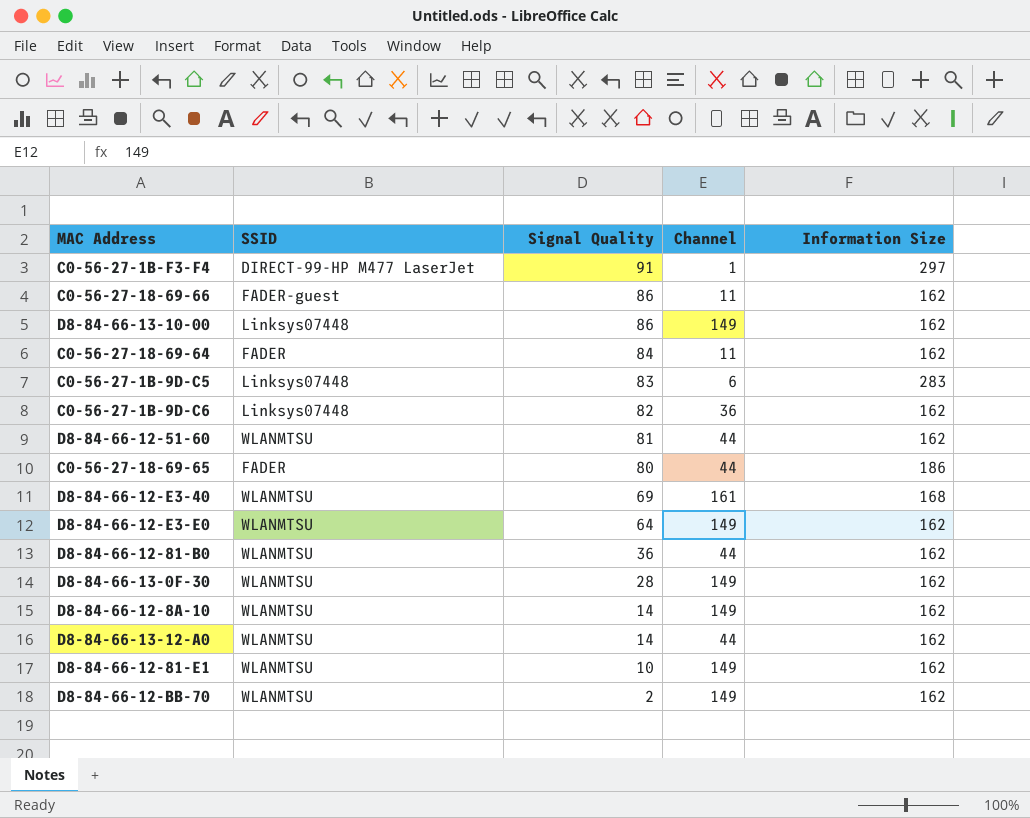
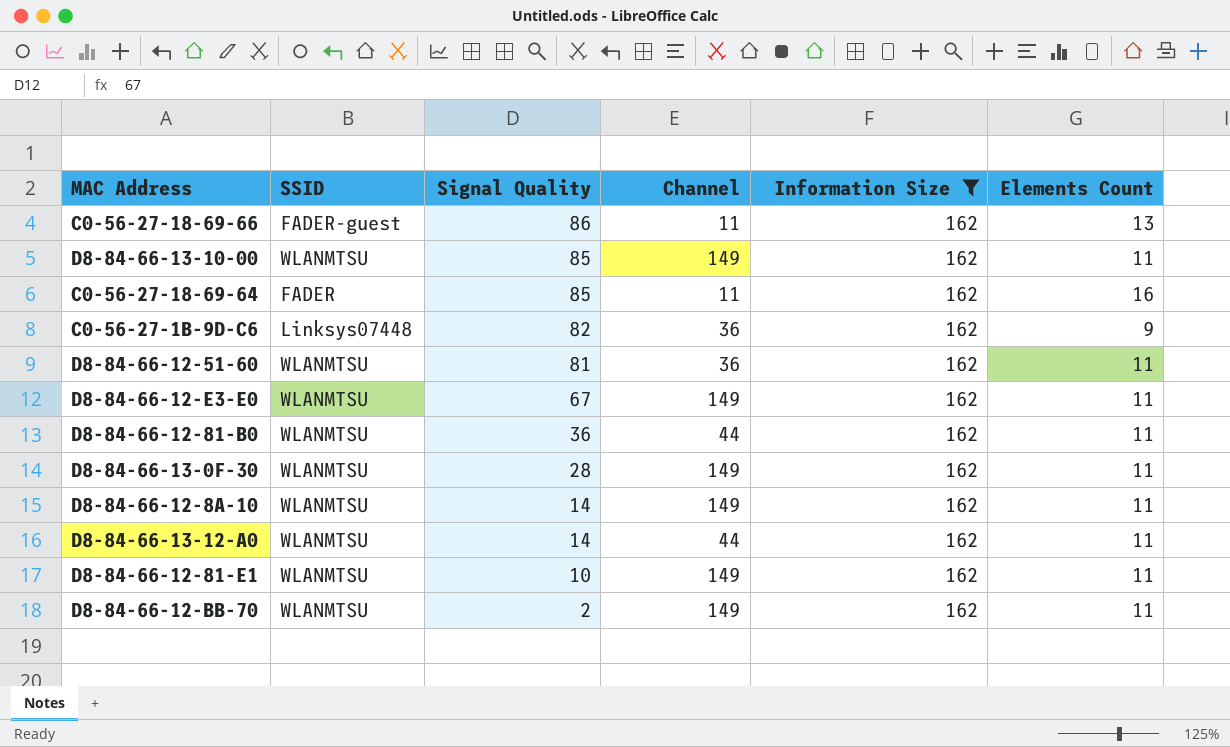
filter: none -> Information Size = 162
column Elements Count | position: none -> 6
D8-84-66-13-10-00 | SSID: Linksys07448 -> WLANMTSU
D8-84-66-13-10-00 | Signal Quality: 86 -> 85
C0-56-27-18-69-64 | Signal Quality: 84 -> 85
D8-84-66-12-51-60 | Channel: 44 -> 36
D8-84-66-12-E3-E0 | Signal Quality: 64 -> 67

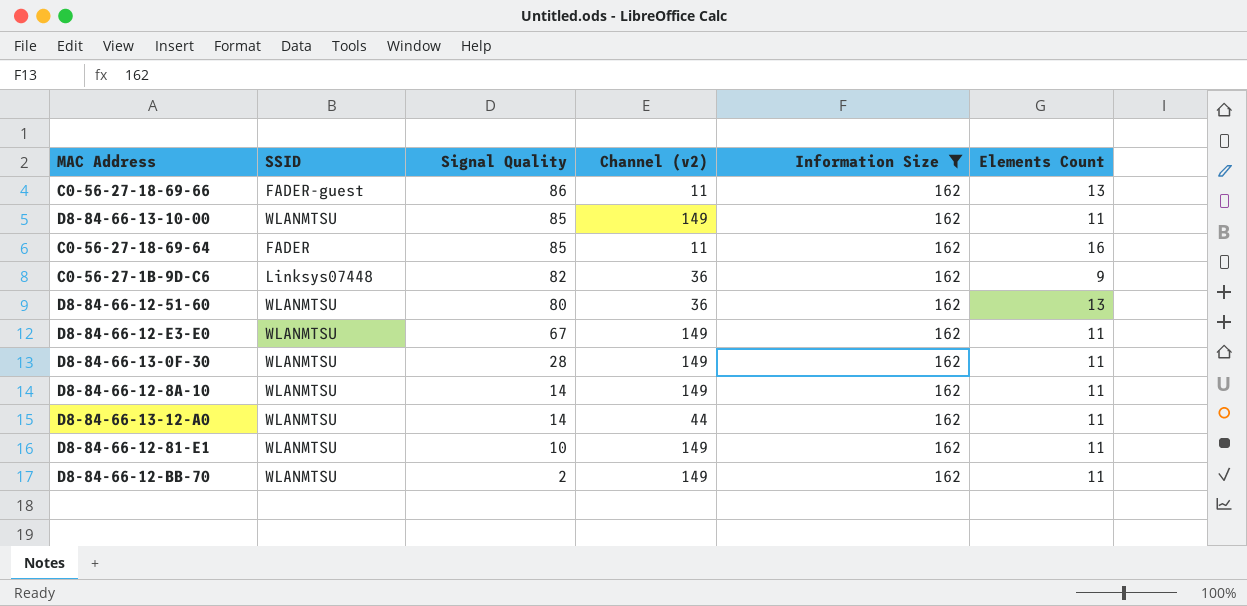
column name: Channel -> Channel (v2)
row D8-84-66-12-81-B0: WLANMTSU | 36 | 44 | 162 | 11 -> none
D8-84-66-12-51-60 | Signal Quality: 81 -> 80
D8-84-66-12-51-60 | Elements Count: 11 -> 13

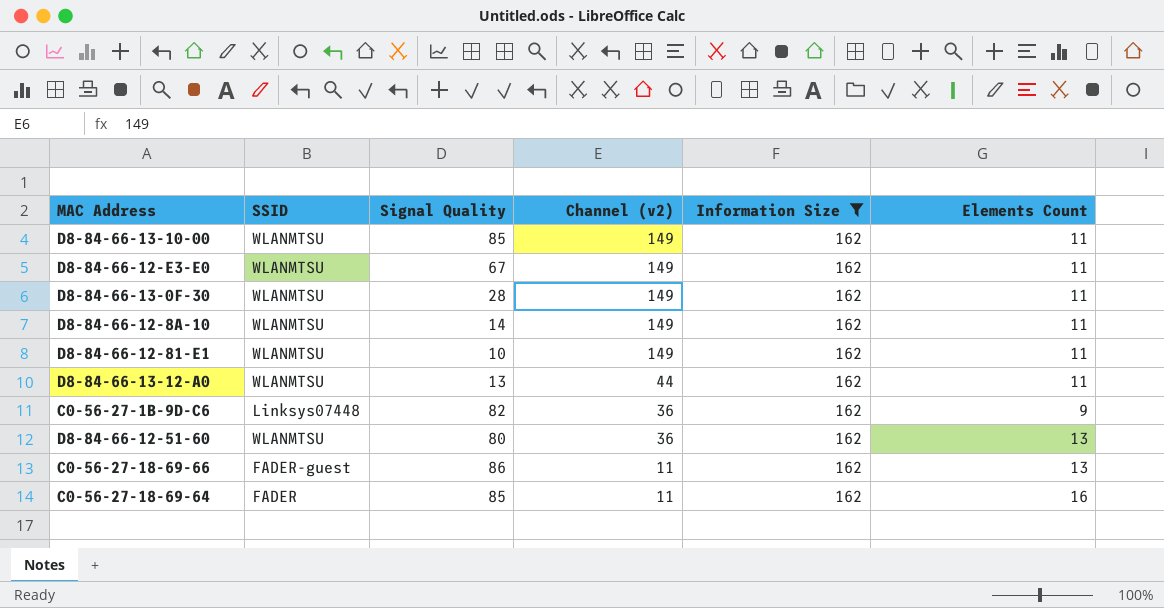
row order: Signal Quality descending -> Channel (v2) descending
row D8-84-66-12-BB-70: WLANMTSU | 2 | 149 | 162 | 11 -> none
D8-84-66-13-12-A0 | Signal Quality: 14 -> 13

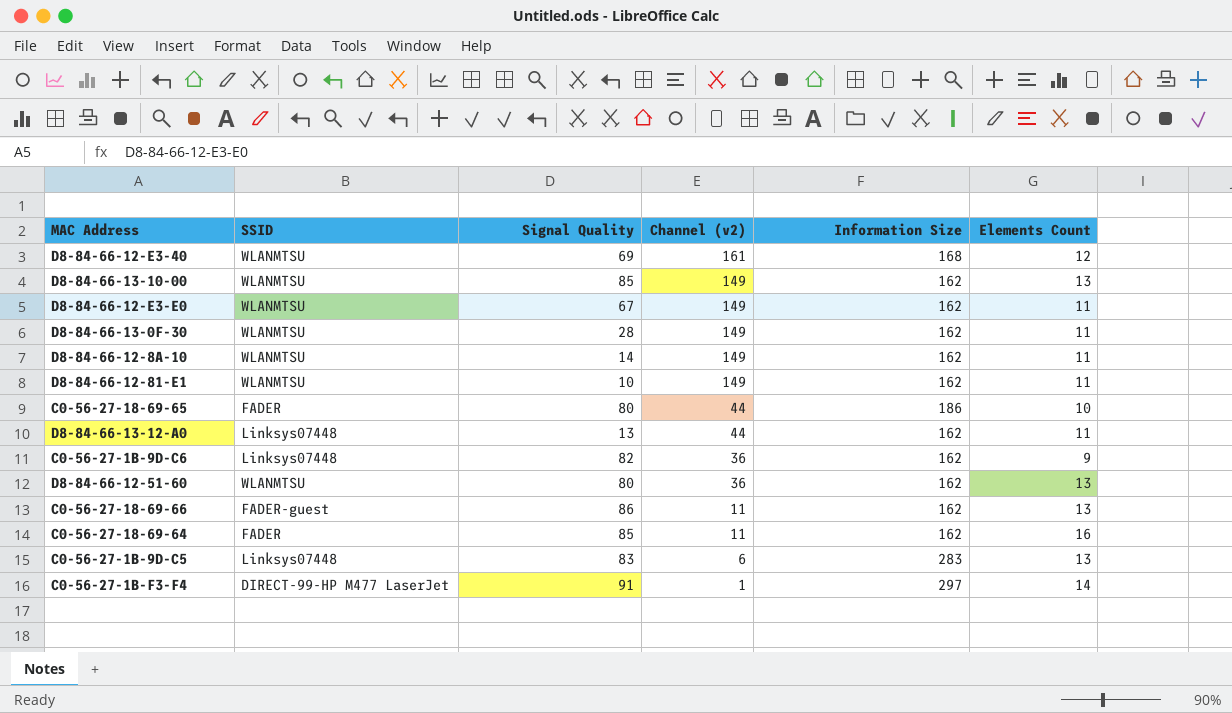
filter: Information Size = 162 -> none
D8-84-66-13-10-00 | Elements Count: 11 -> 13
D8-84-66-13-12-A0 | SSID: WLANMTSU -> Linksys07448

